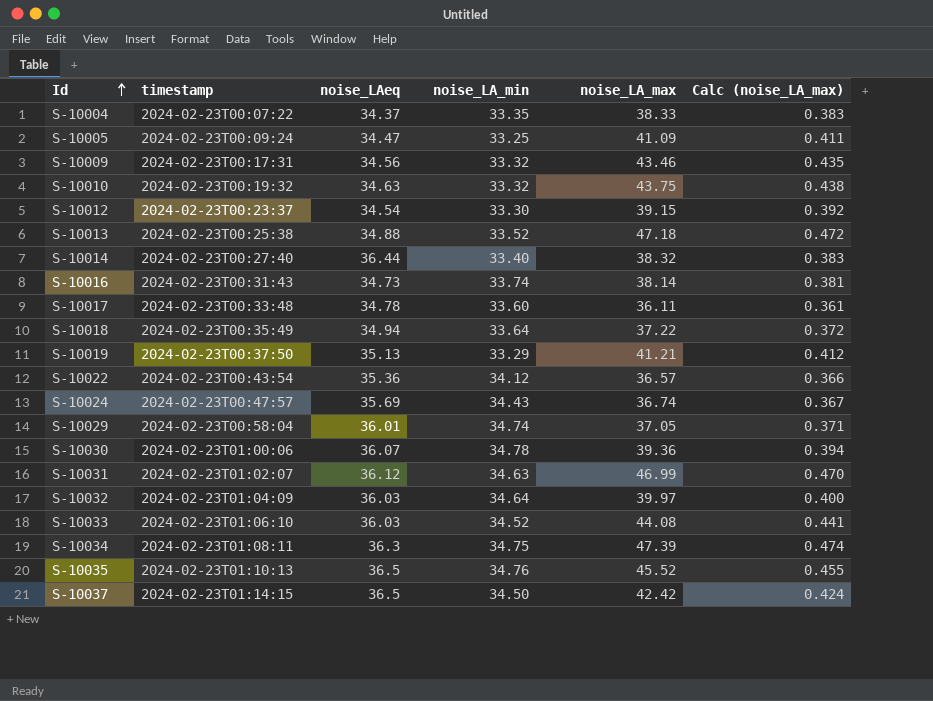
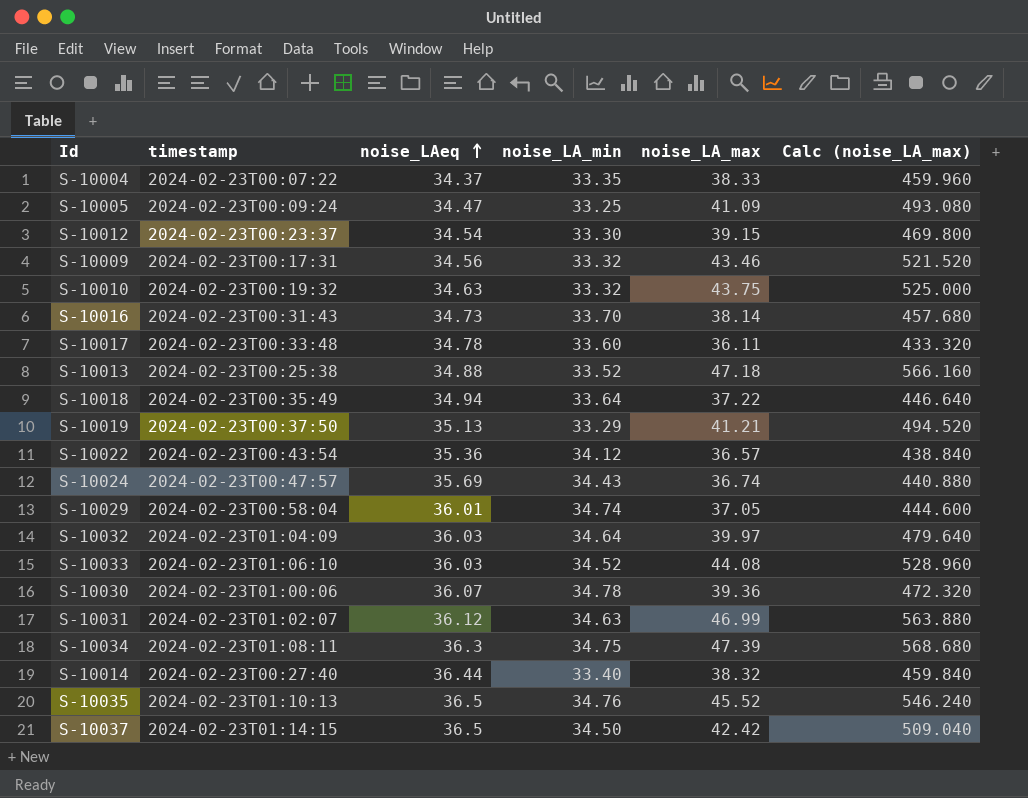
row order: Id ascending -> noise_LAeq ascending
column Calc (noise_LA_max) | formula: [noise_LA_max] * 0.01 -> [noise_LA_max] * 12
S-10016 | noise_LA_min: 33.74 -> 33.70

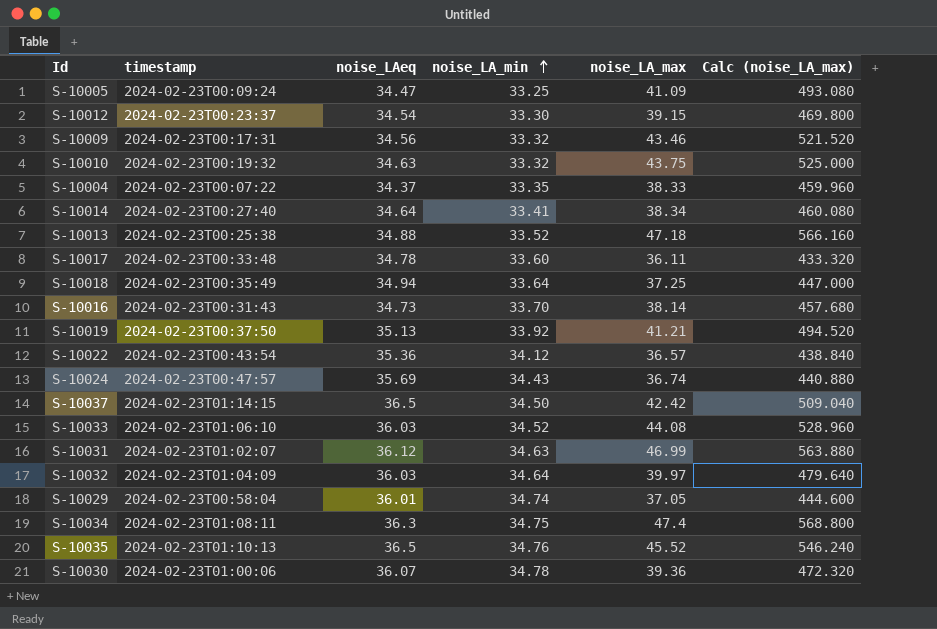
row order: noise_LAeq ascending -> noise_LA_min ascending
S-10014 | noise_LAeq: 36.44 -> 34.64
S-10014 | noise_LA_min: 33.40 -> 33.41
S-10014 | noise_LA_max: 38.32 -> 38.34
S-10014 | Calc (noise_LA_max): 459.840 -> 460.080
S-10018 | noise_LA_max: 37.22 -> 37.25
S-10018 | Calc (noise_LA_max): 446.640 -> 447.000
S-10019 | noise_LA_min: 33.29 -> 33.92
S-10034 | noise_LA_max: 47.39 -> 47.4
S-10034 | Calc (noise_LA_max): 568.680 -> 568.800

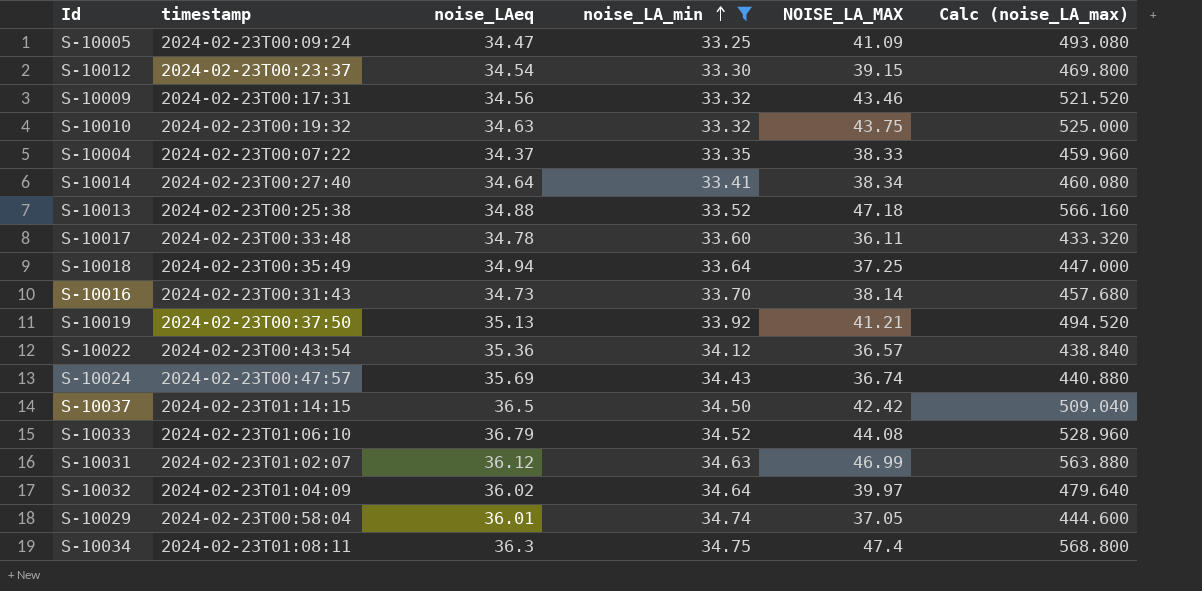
filter: none -> noise_LA_min <= 34.75
column name: noise_LA_max -> NOISE_LA_MAX
S-10033 | noise_LAeq: 36.03 -> 36.79
S-10032 | noise_LAeq: 36.03 -> 36.02

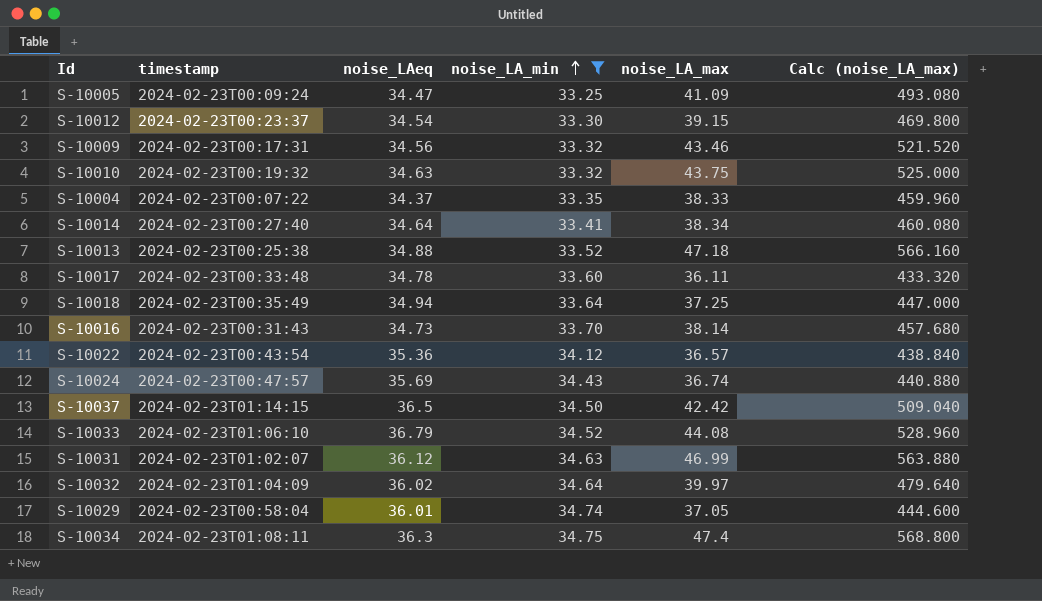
column name: NOISE_LA_MAX -> noise_LA_max
row S-10019: 2024-02-23T00:37:50 | 35.13 | 33.92 | 41.21 | 494.520 -> none

